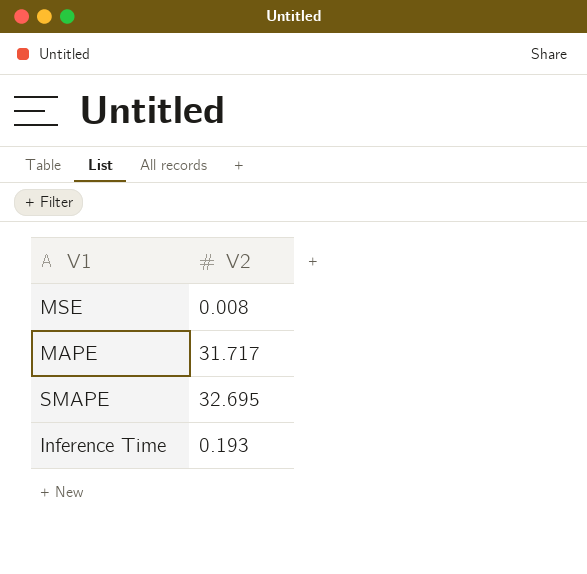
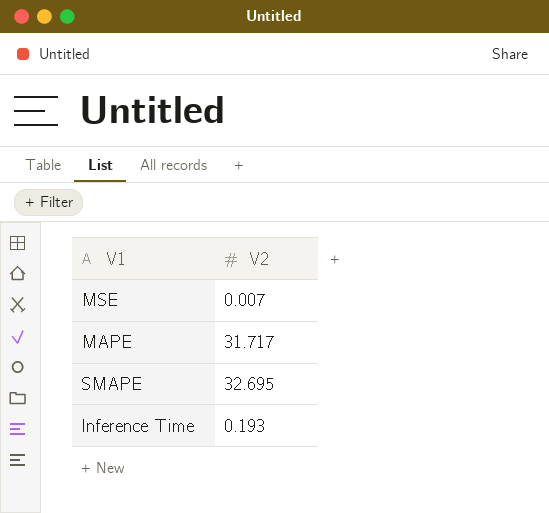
MSE | V2: 0.008 -> 0.007

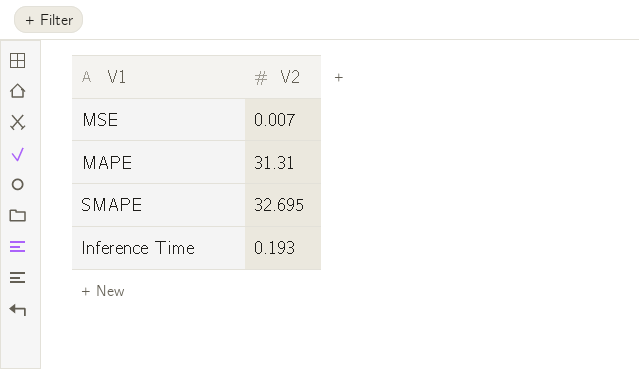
MAPE | V2: 31.717 -> 31.31

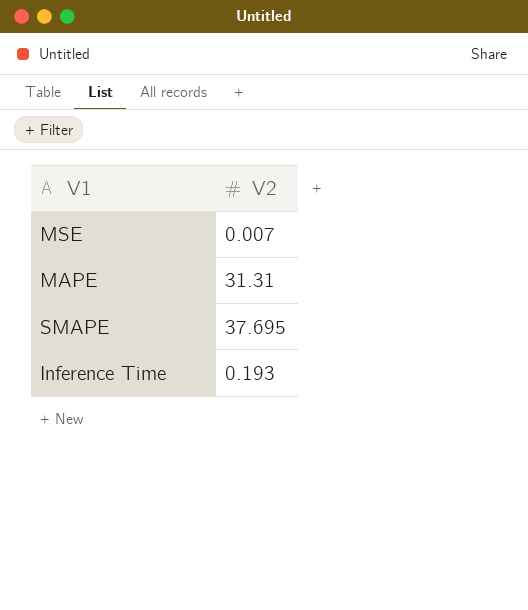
SMAPE | V2: 32.695 -> 37.695

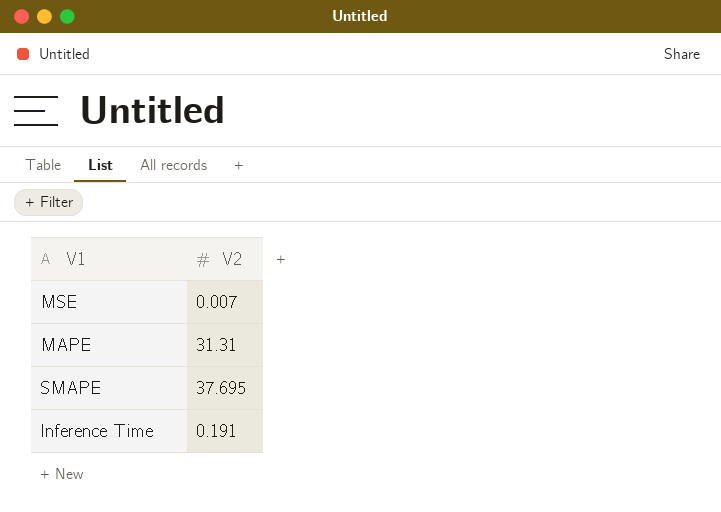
Inference Time | V2: 0.193 -> 0.191

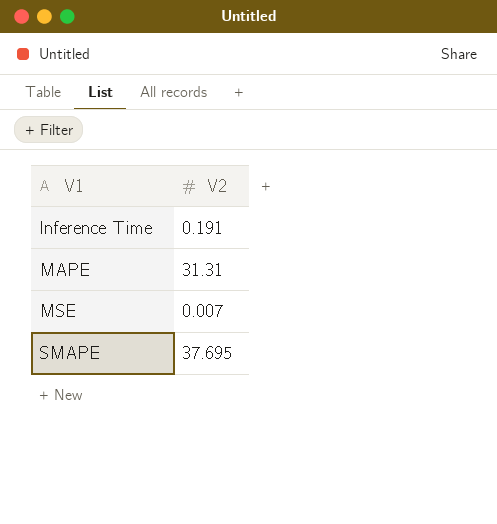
row order: none -> V1 ascending

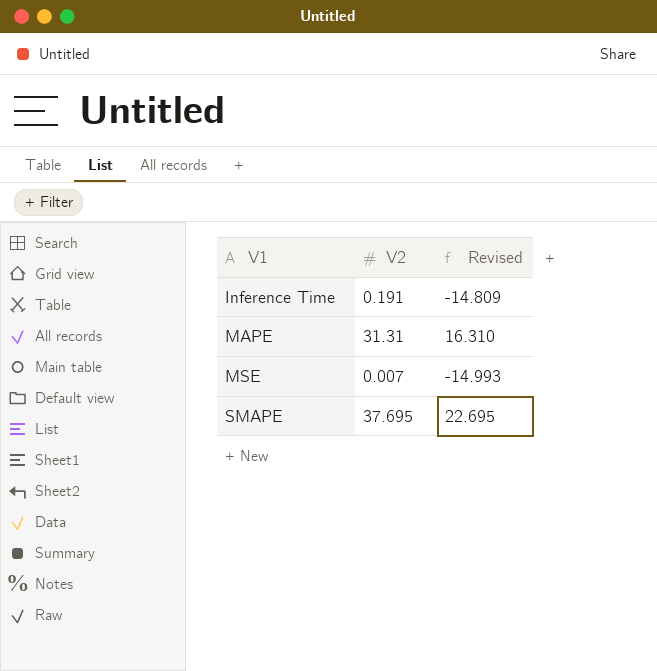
column Revised | formula: none -> [V2] - 15

